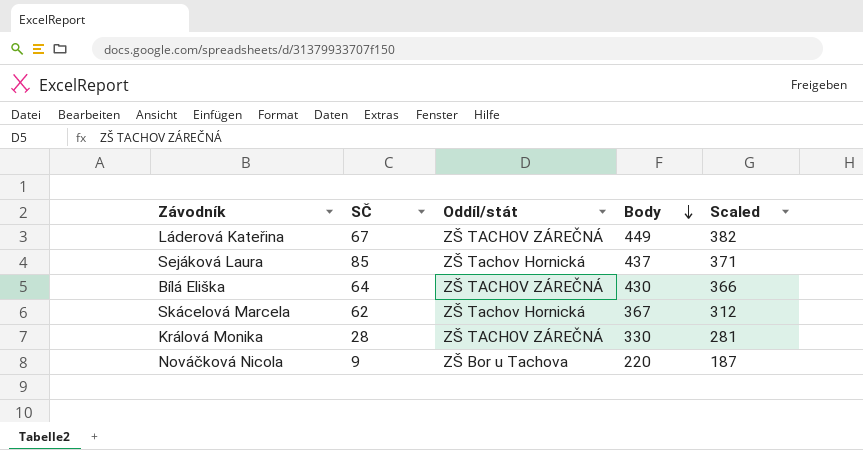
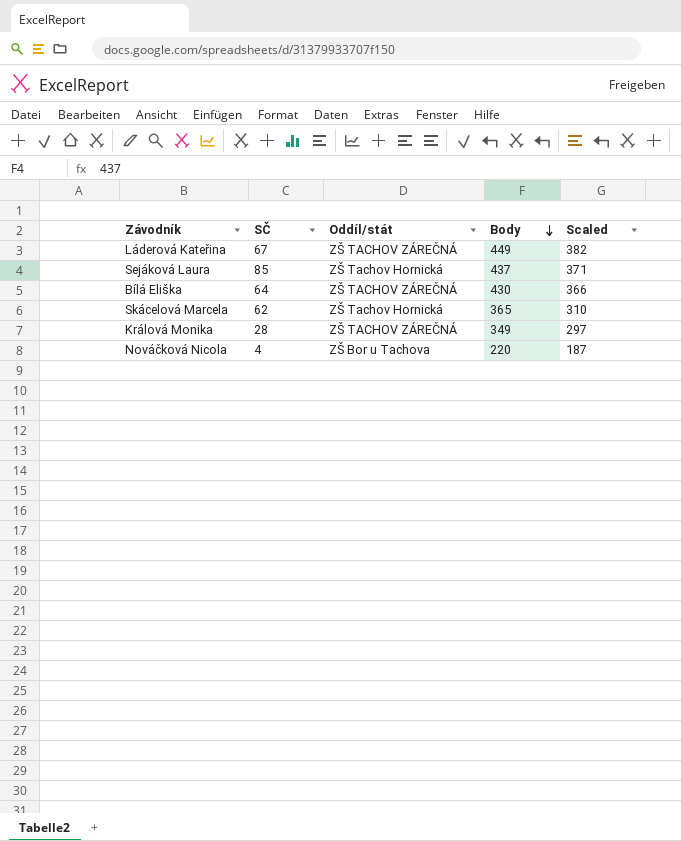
Skácelová Marcela | Body: 367 -> 365
Skácelová Marcela | Scaled: 312 -> 310
Králová Monika | Body: 330 -> 349
Králová Monika | Scaled: 281 -> 297
Nováčková Nicola | SČ: 9 -> 4

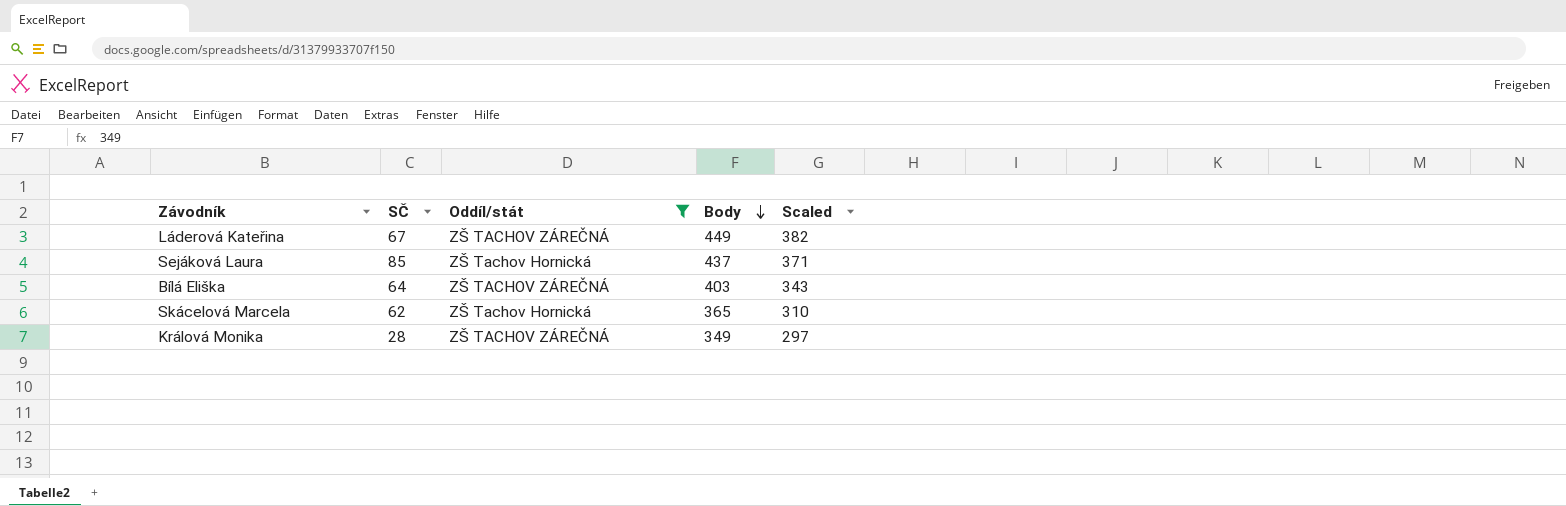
filter: none -> Oddíl/stát != ZŠ Bor u Tachova
Bílá Eliška | Body: 430 -> 403
Bílá Eliška | Scaled: 366 -> 343

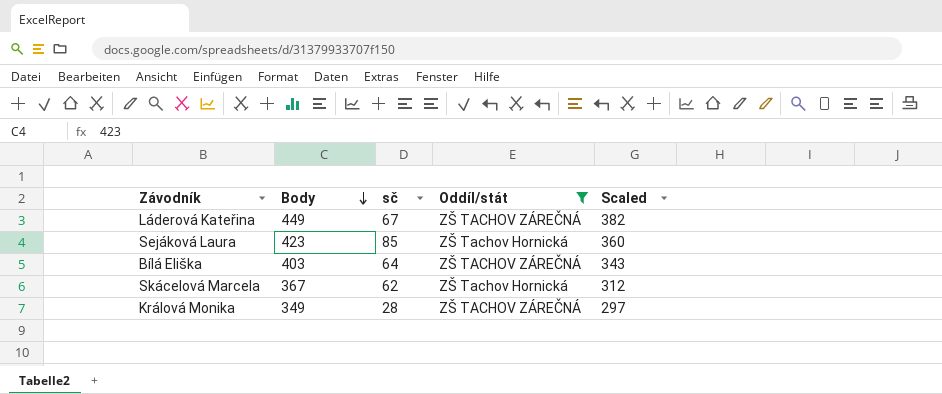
column Body | position: 4 -> 2
column name: SČ -> sč
Sejáková Laura | Body: 437 -> 423
Sejáková Laura | Scaled: 371 -> 360
Skácelová Marcela | Body: 365 -> 367
Skácelová Marcela | Scaled: 310 -> 312

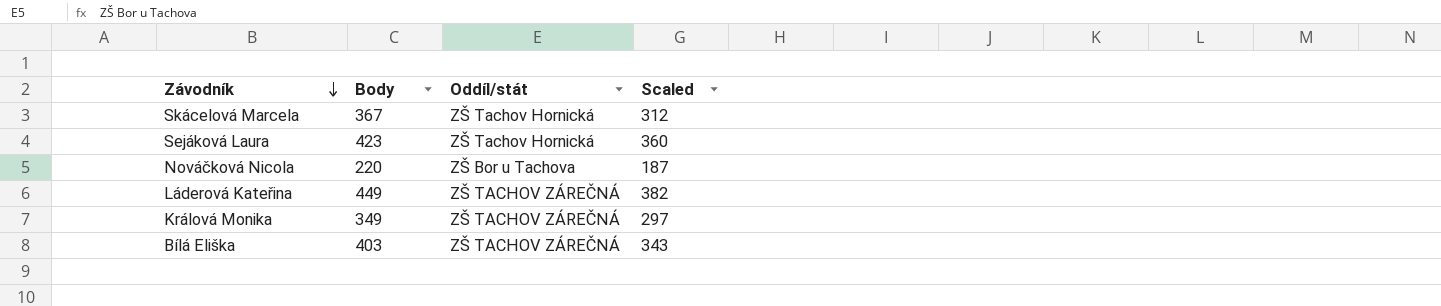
filter: Oddíl/stát != ZŠ Bor u Tachova -> none
row order: Body descending -> Závodník descending
column sč | position: 3 -> none

